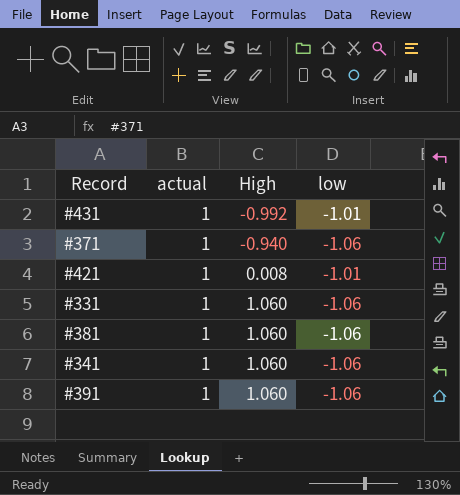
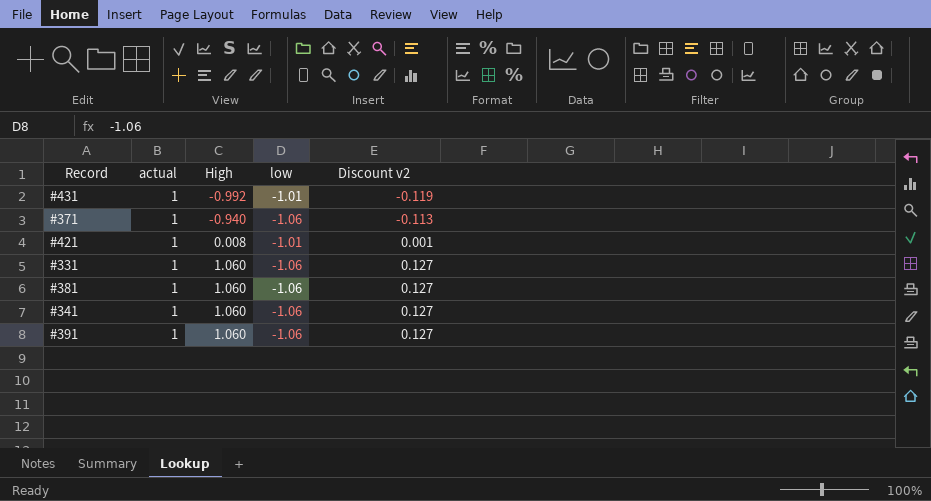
column Discount v2 | formula: none -> [High] * 0.12

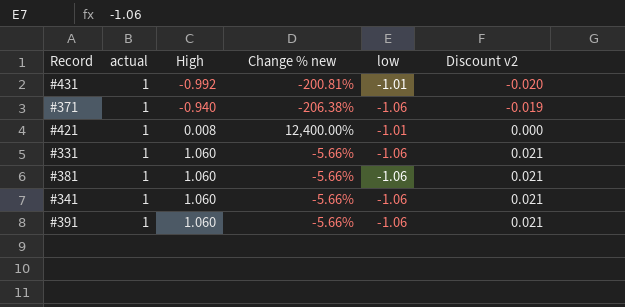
column Change % new | formula: none -> ([actual] - [High]) / [High]
column Discount v2 | formula: [High] * 0.12 -> [High] * 0.02

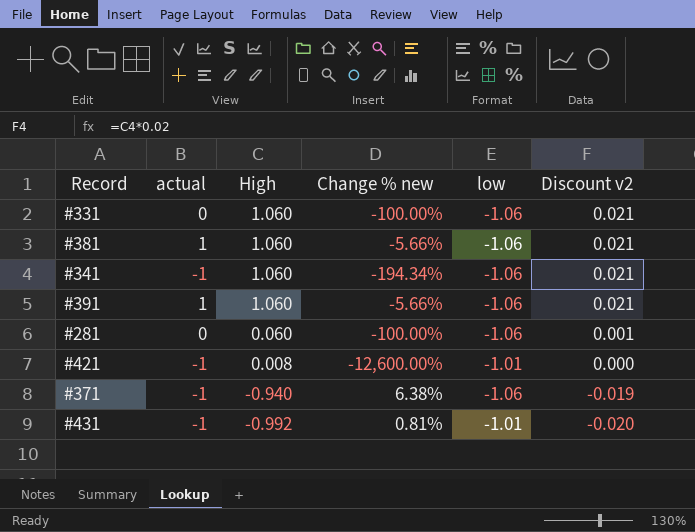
row order: High ascending -> High descending
#331 | actual: 1 -> 0
#331 | Change % new: -5.66% -> -100.00%
#341 | actual: 1 -> -1
#341 | Change % new: -5.66% -> -194.34%
row #281: none -> 0 | 0.060 | -100.00% | -1.06 | 0.001
#421 | actual: 1 -> -1
#421 | Change % new: 12,400.00% -> -12,600.00%
#371 | actual: 1 -> -1
#371 | Change % new: -206.38% -> 6.38%
#431 | actual: 1 -> -1
#431 | Change % new: -200.81% -> 0.81%

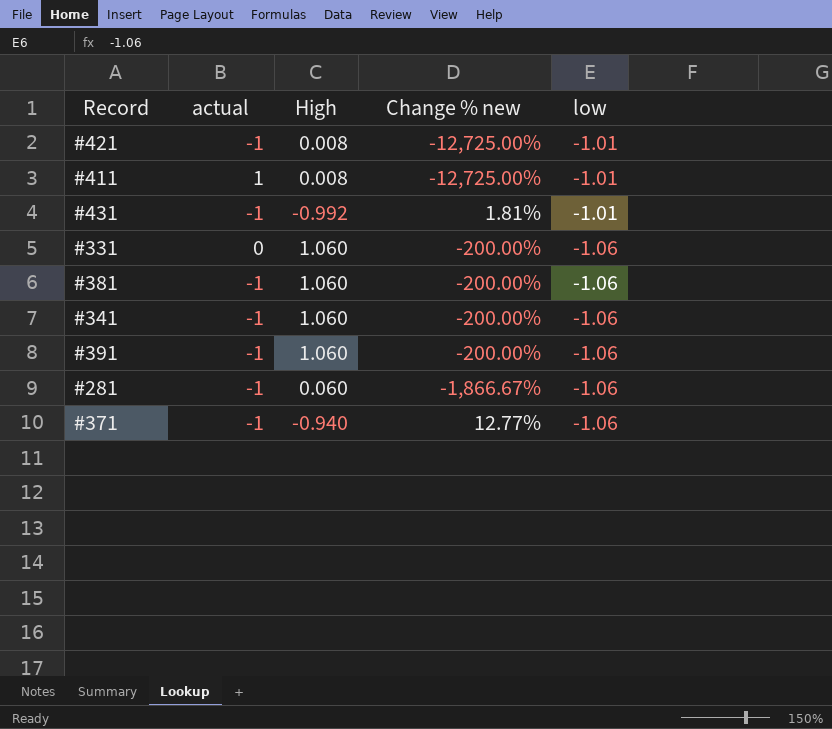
row order: High descending -> low descending
column Discount v2 | formula: [High] * 0.02 -> none
column Change % new | formula: ([actual] - [High]) / [High] -> ([low] - [High]) / [High]
row #411: none -> 1 | 0.008 | -12,725.00% | -1.01
#381 | actual: 1 -> -1
#391 | actual: 1 -> -1
#281 | actual: 0 -> -1

